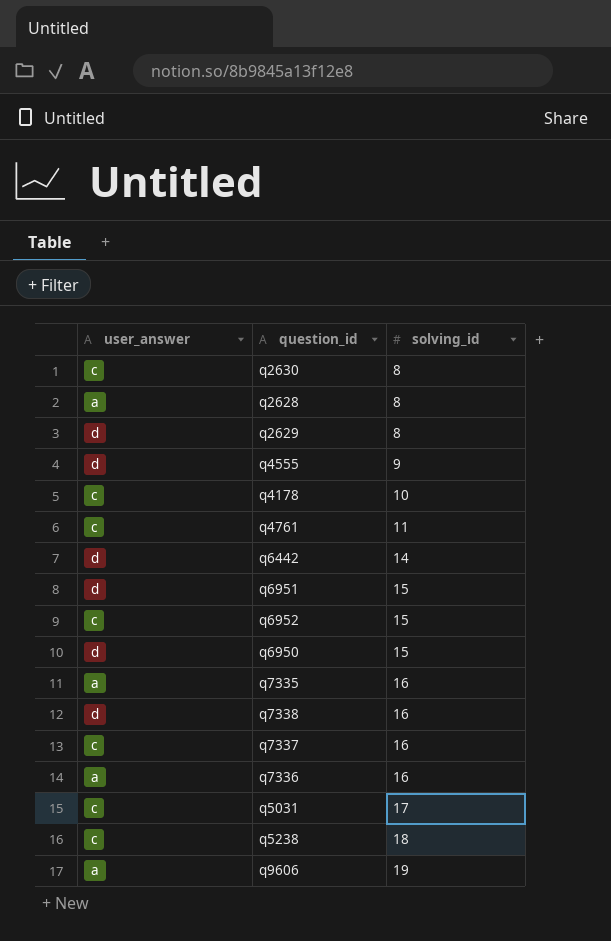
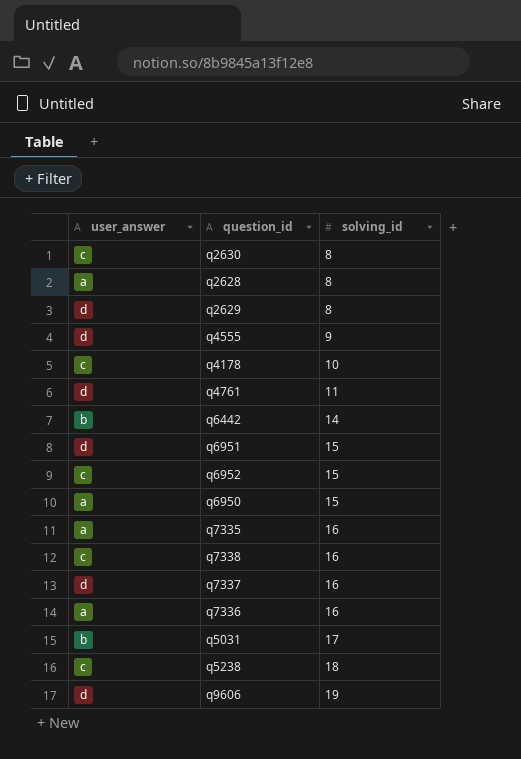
q4761 | user_answer: c -> d
q6442 | user_answer: d -> b
q6950 | user_answer: d -> a
q7338 | user_answer: d -> c
q7337 | user_answer: c -> d
q5031 | user_answer: c -> b
q9606 | user_answer: a -> d

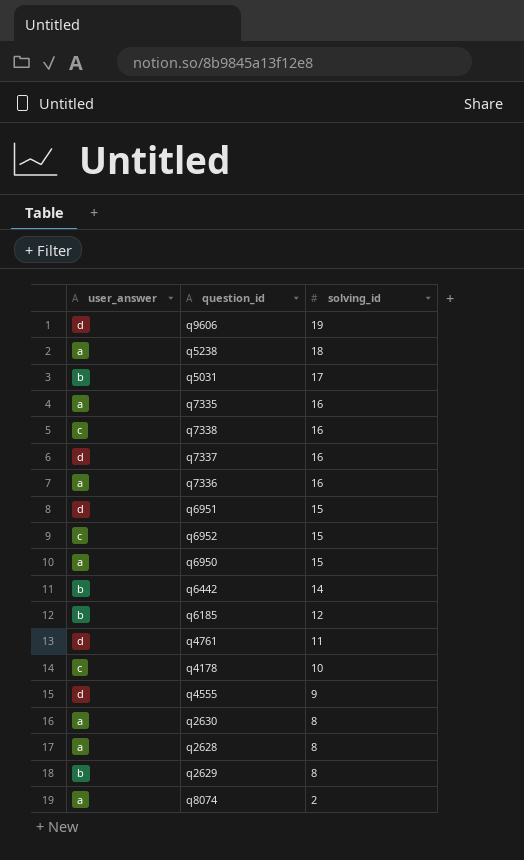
row order: solving_id ascending -> solving_id descending
q5238 | user_answer: c -> a
row q6185: none -> b | 12
q2630 | user_answer: c -> a
q2629 | user_answer: d -> b
row q8074: none -> a | 2

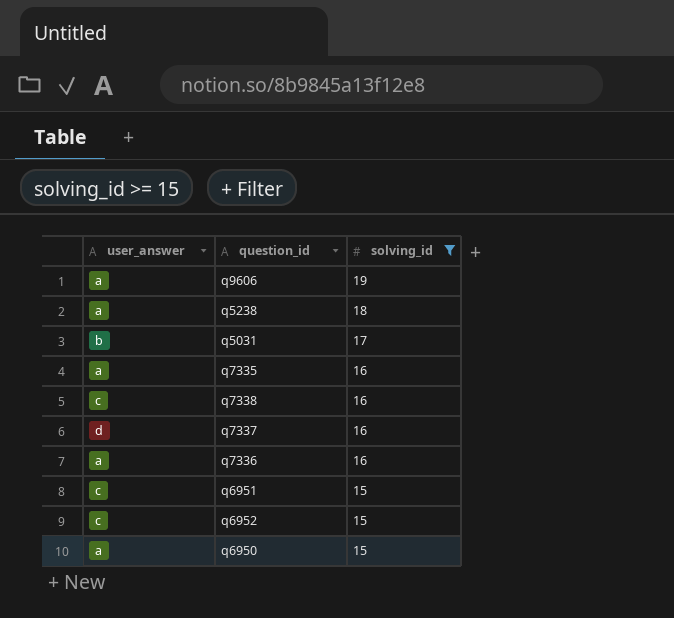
filter: none -> solving_id >= 15
q9606 | user_answer: d -> a
q6951 | user_answer: d -> c

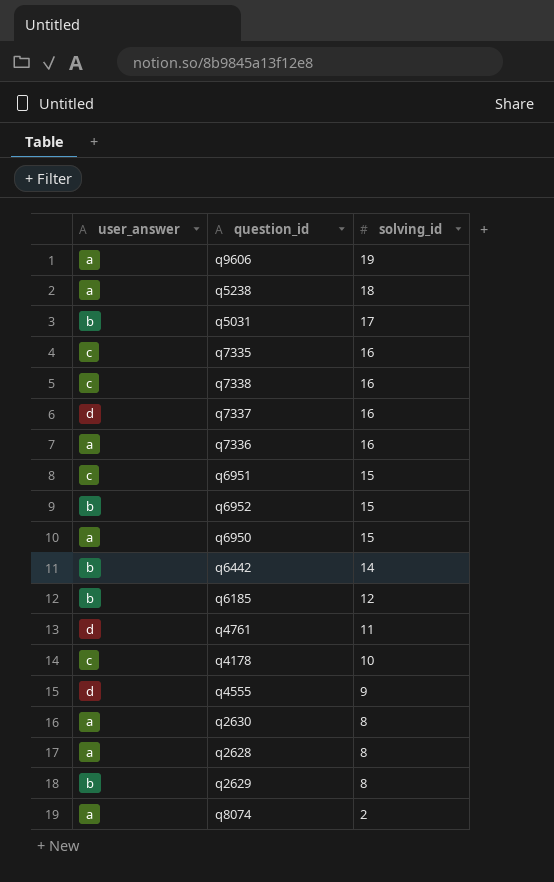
filter: solving_id >= 15 -> none
q7335 | user_answer: a -> c
q6952 | user_answer: c -> b

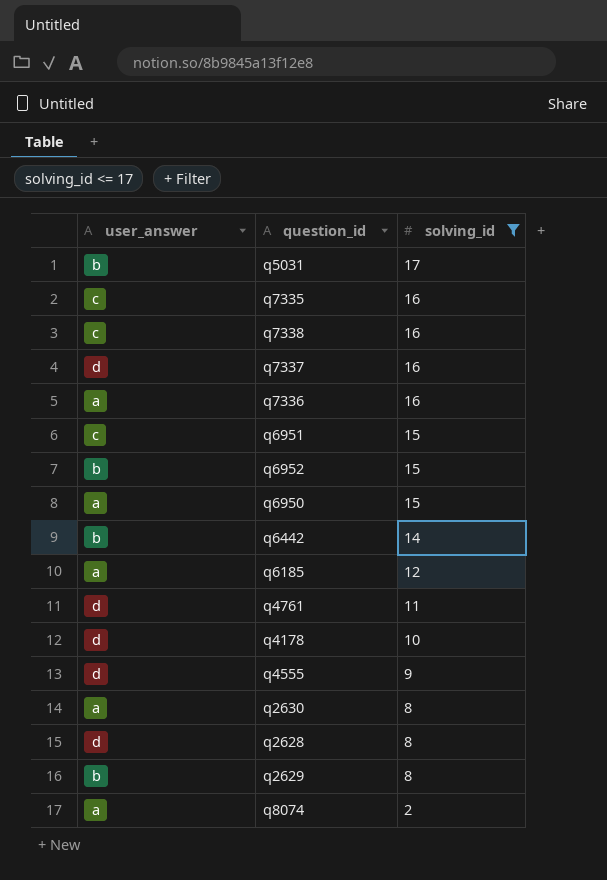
filter: none -> solving_id <= 17
q6185 | user_answer: b -> a
q4178 | user_answer: c -> d
q2628 | user_answer: a -> d

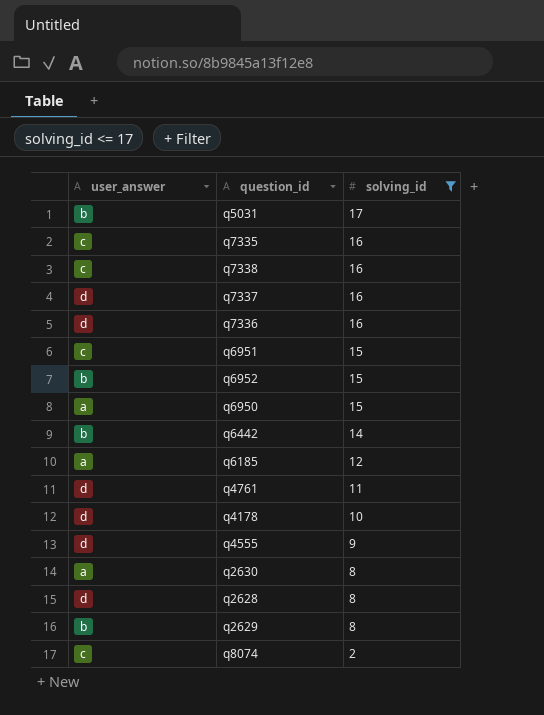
q7336 | user_answer: a -> d
q8074 | user_answer: a -> c

